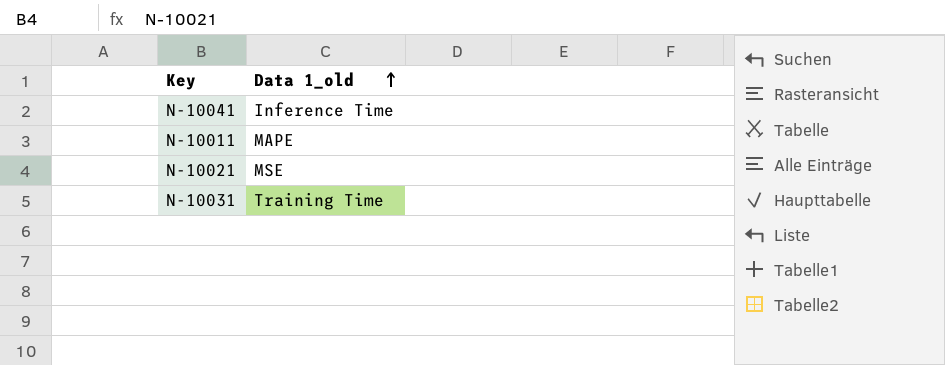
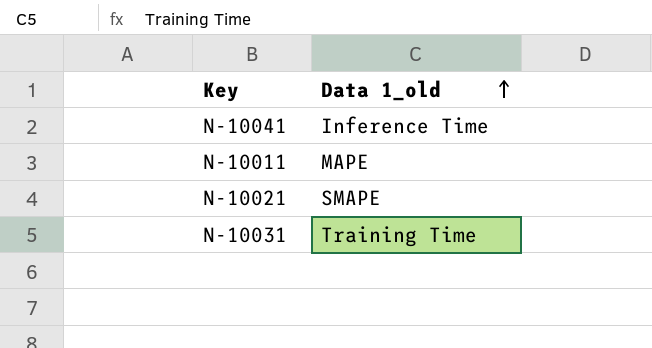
N-10021 | Data 1_old: MSE -> SMAPE

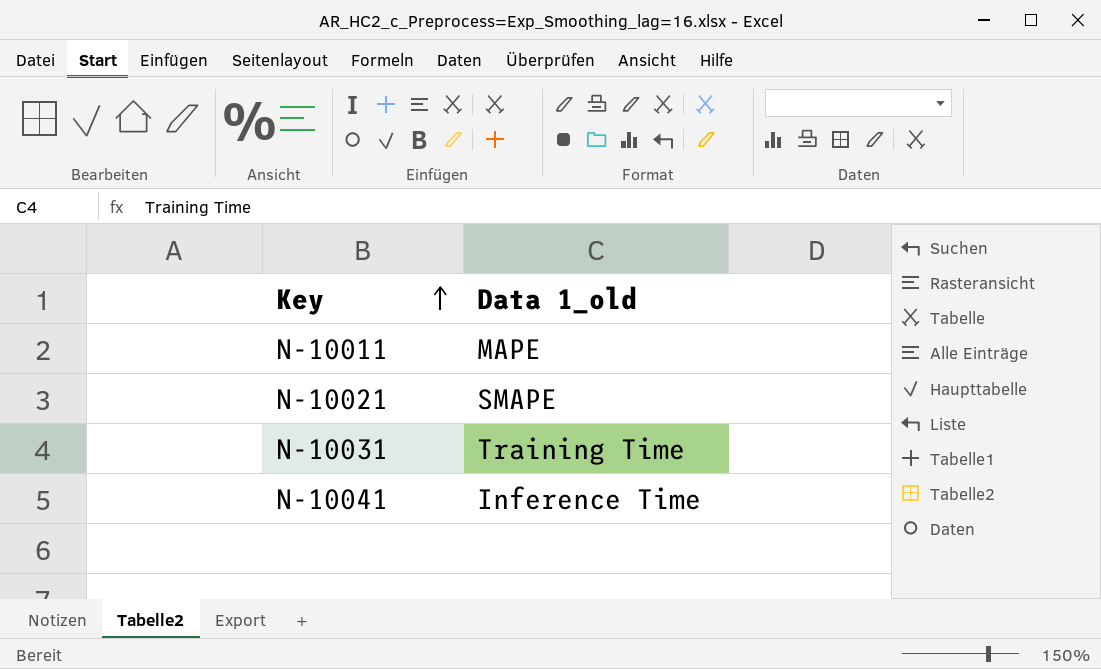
row order: Data 1_old ascending -> Key ascending

